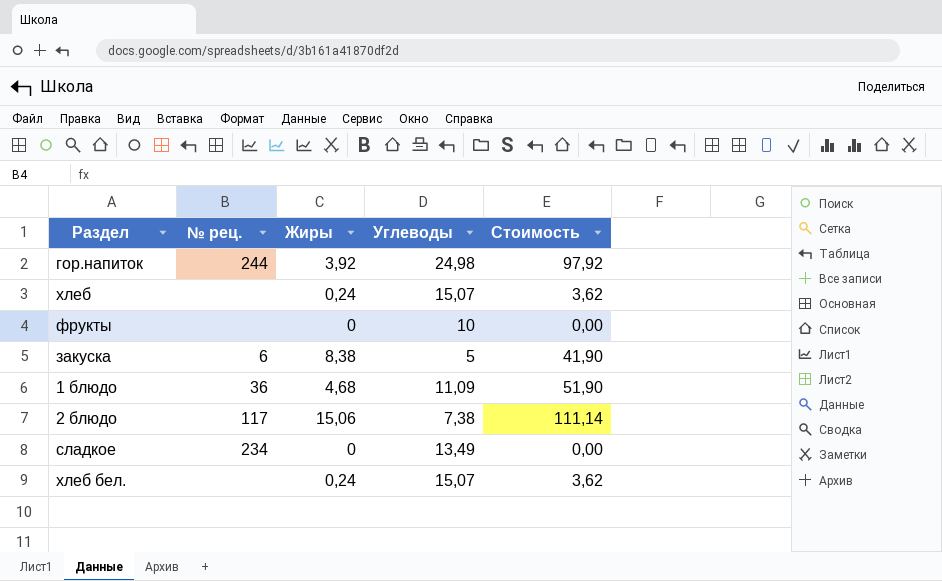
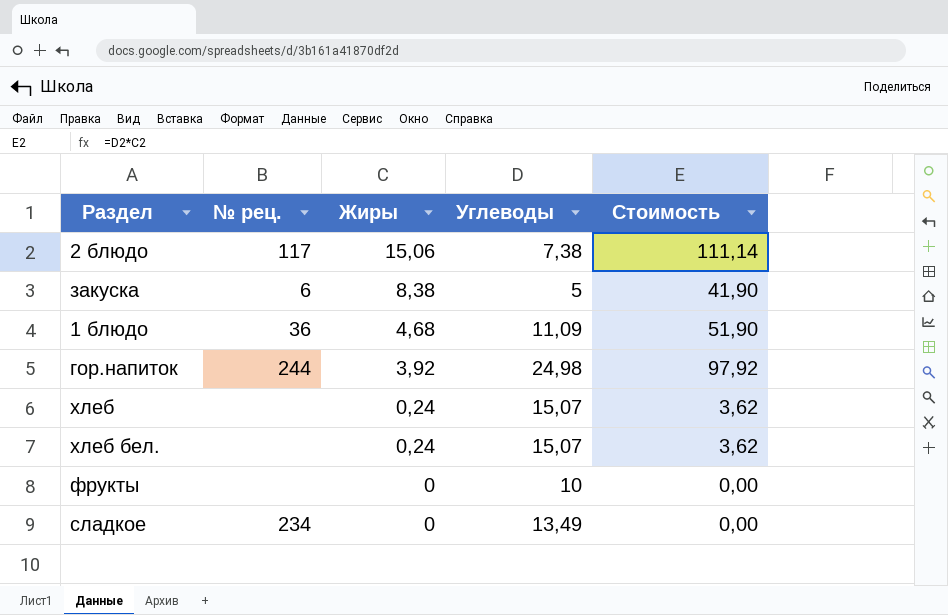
row order: none -> Жиры descending

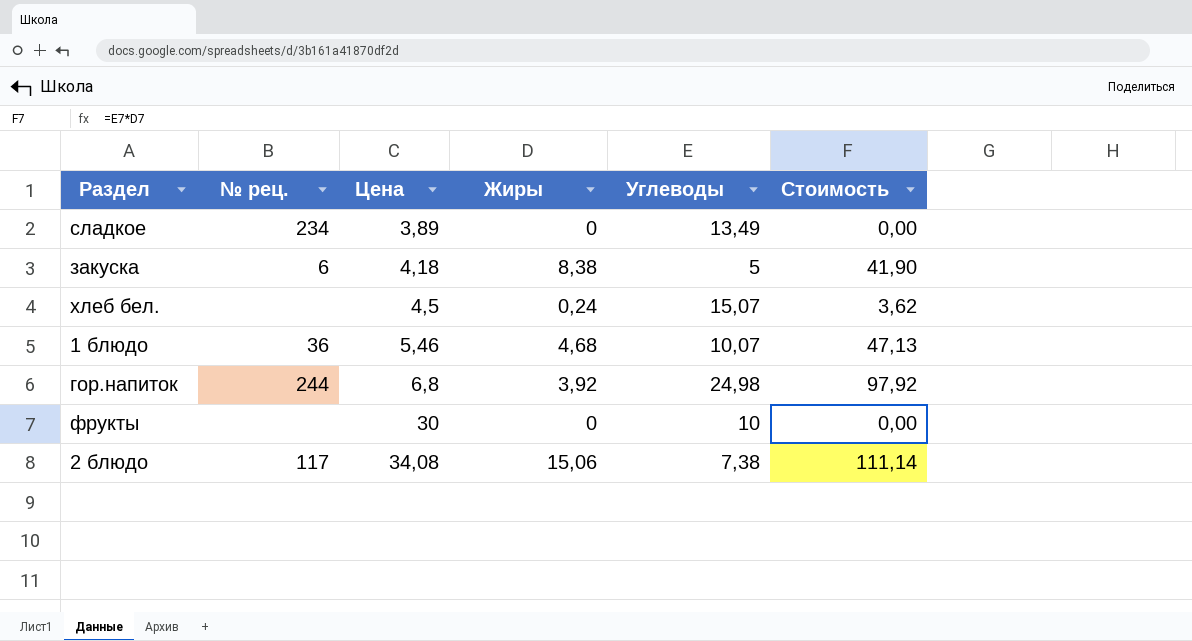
row order: Жиры descending -> Цена ascending
column Цена | position: none -> 3
row хлеб: none | 0,24 | 15,07 | 3,62 -> none
1 блюдо | Углеводы: 11,09 -> 10,07
1 блюдо | Стоимость: 51,90 -> 47,13

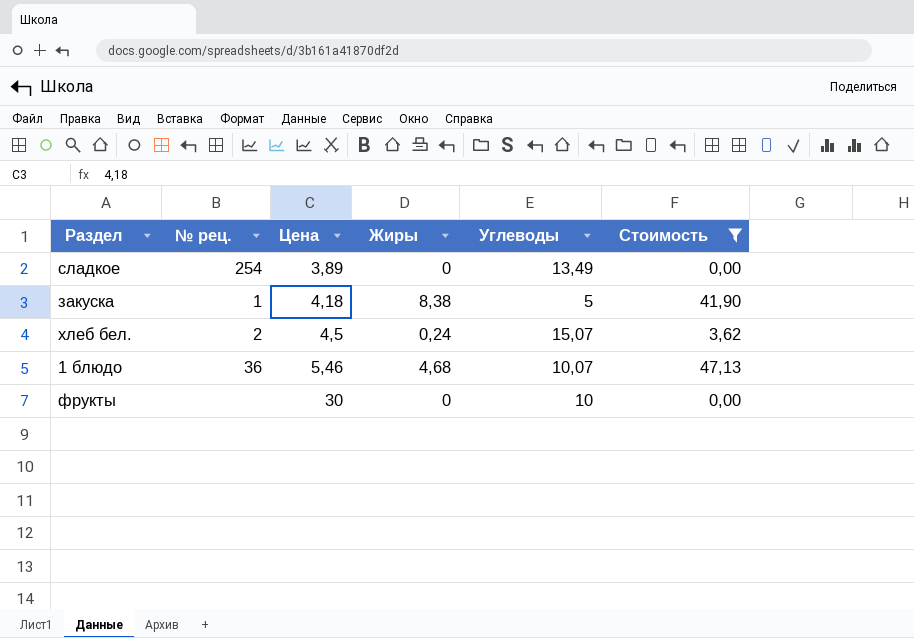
filter: none -> Стоимость <= 47,13
сладкое | № рец.: 234 -> 254
закуска | № рец.: 6 -> 1
хлеб бел. | № рец.: none -> 2

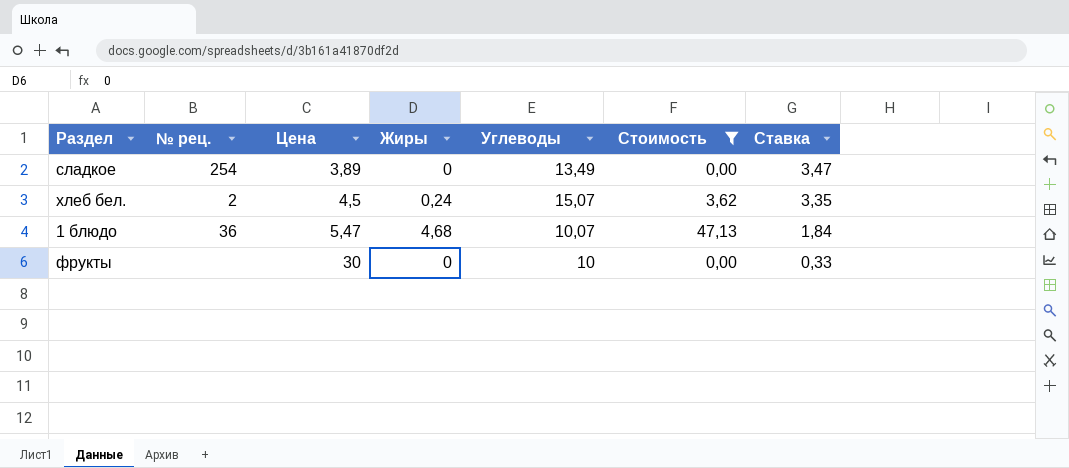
column Ставка | formula: none -> [Углеводы] / [Цена]
row закуска: 1 | 4,18 | 8,38 | 5 | 41,90 -> none
1 блюдо | Цена: 5,46 -> 5,47

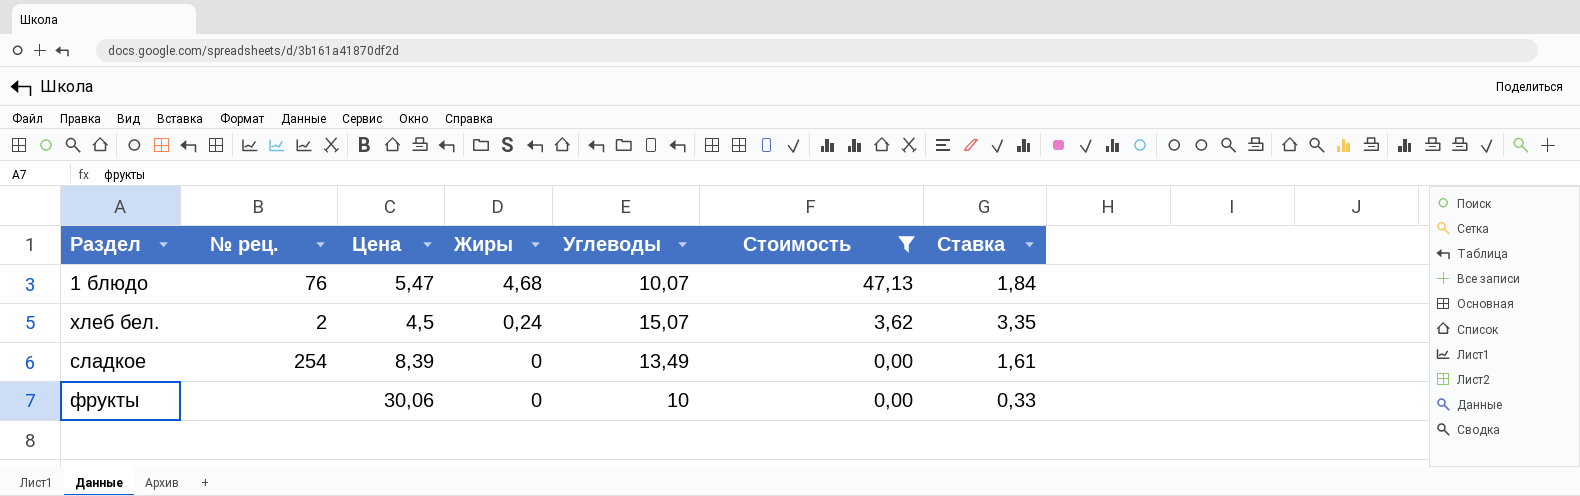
row order: Цена ascending -> Жиры descending
1 блюдо | № рец.: 36 -> 76
сладкое | Цена: 3,89 -> 8,39
сладкое | Ставка: 3,47 -> 1,61
фрукты | Цена: 30 -> 30,06

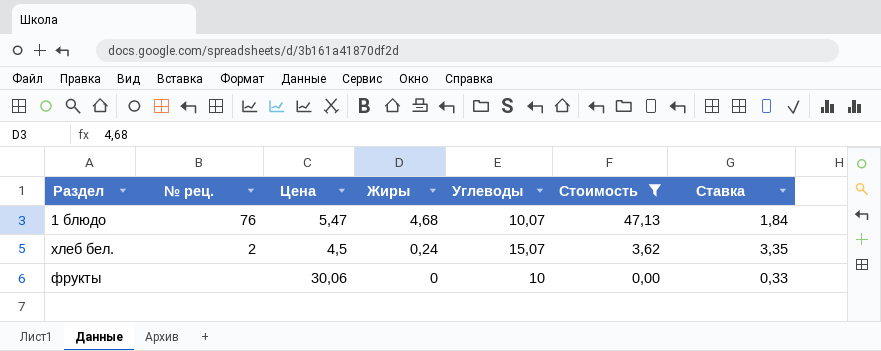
row сладкое: 254 | 8,39 | 0 | 13,49 | 0,00 | 1,61 -> none

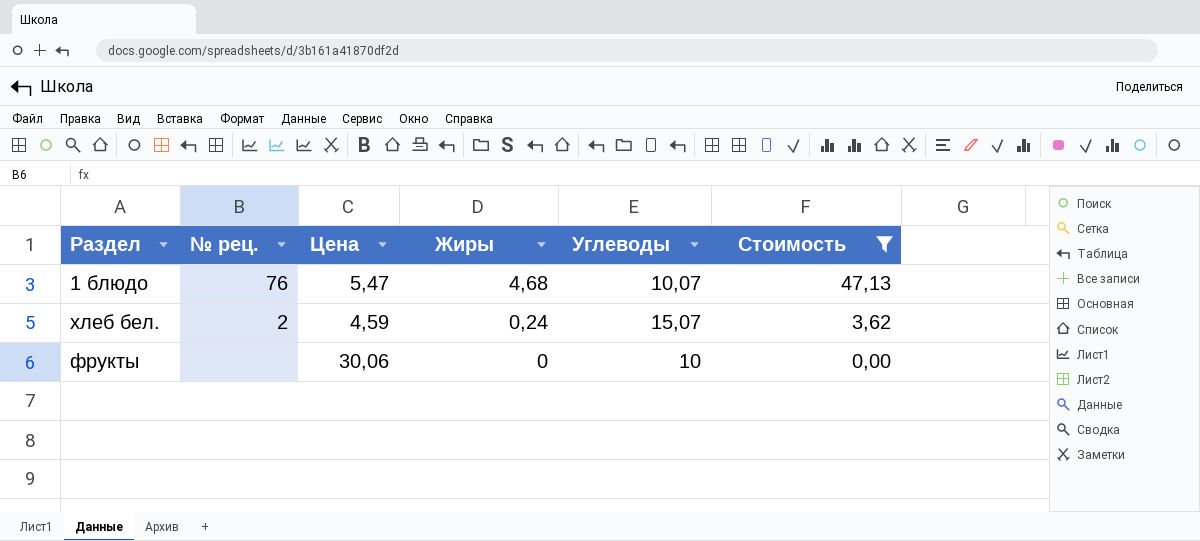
column Ставка | formula: [Углеводы] / [Цена] -> none
хлеб бел. | Цена: 4,5 -> 4,59

